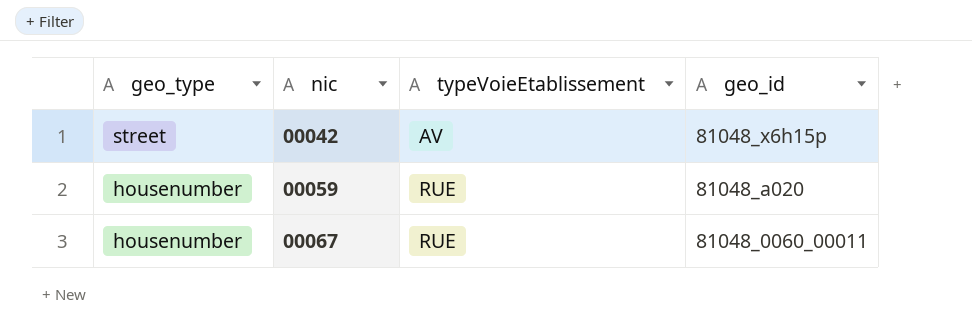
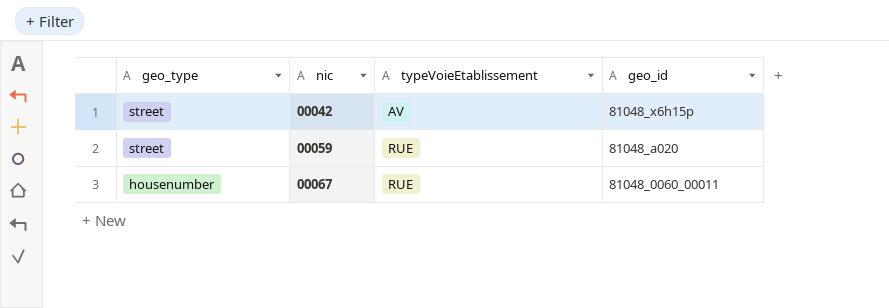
00059 | geo_type: housenumber -> street

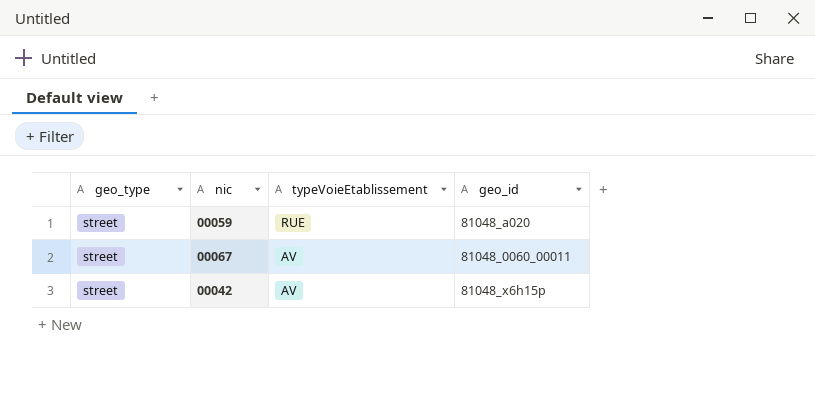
row order: geo_type descending -> typeVoieEtablissement descending
00067 | geo_type: housenumber -> street
00067 | typeVoieEtablissement: RUE -> AV

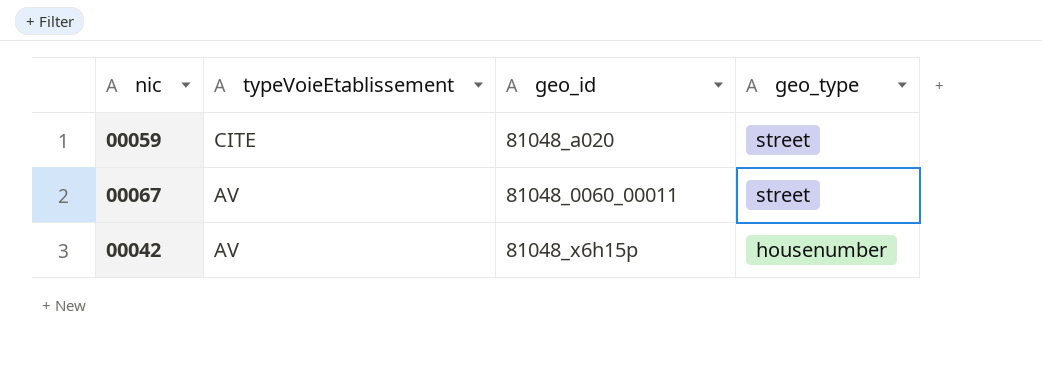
column geo_type | position: 1 -> 4
00059 | typeVoieEtablissement: RUE -> CITE
00042 | geo_type: street -> housenumber

